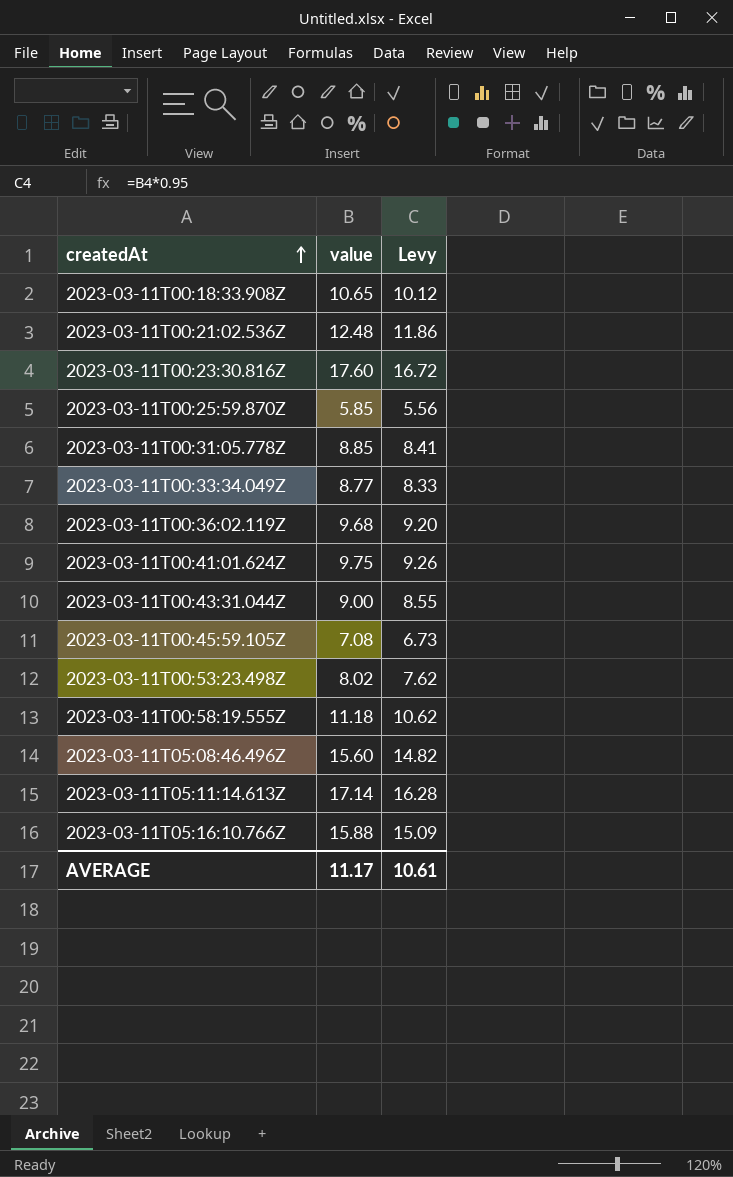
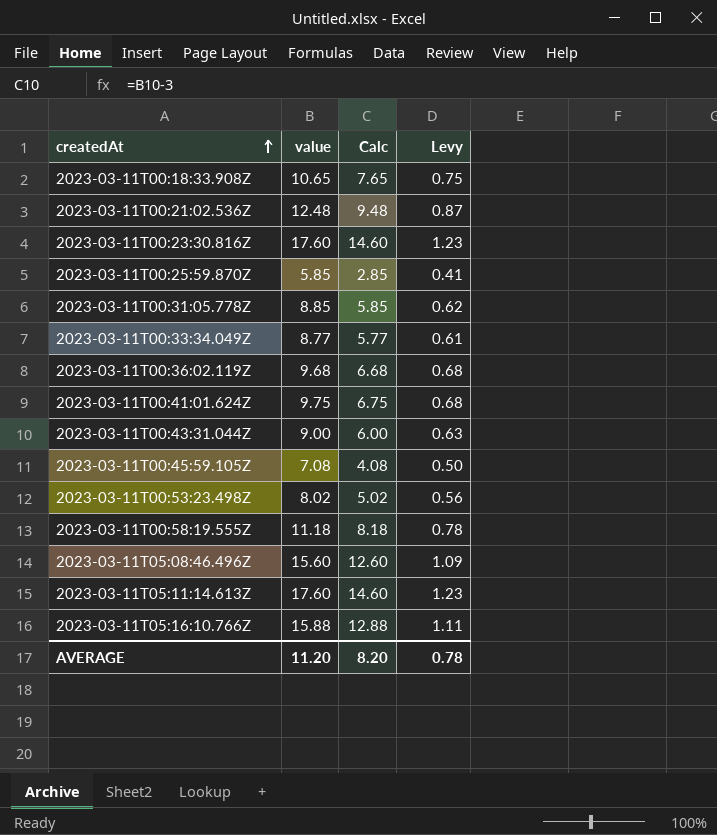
column Calc | formula: none -> [value] - 3
column Levy | formula: [value] * 0.95 -> [value] * 0.07
2023-03-11T05:11:14.613Z | value: 17.14 -> 17.60
AVERAGE | value: 11.17 -> 11.20
AVERAGE | Levy: 10.61 -> 0.78

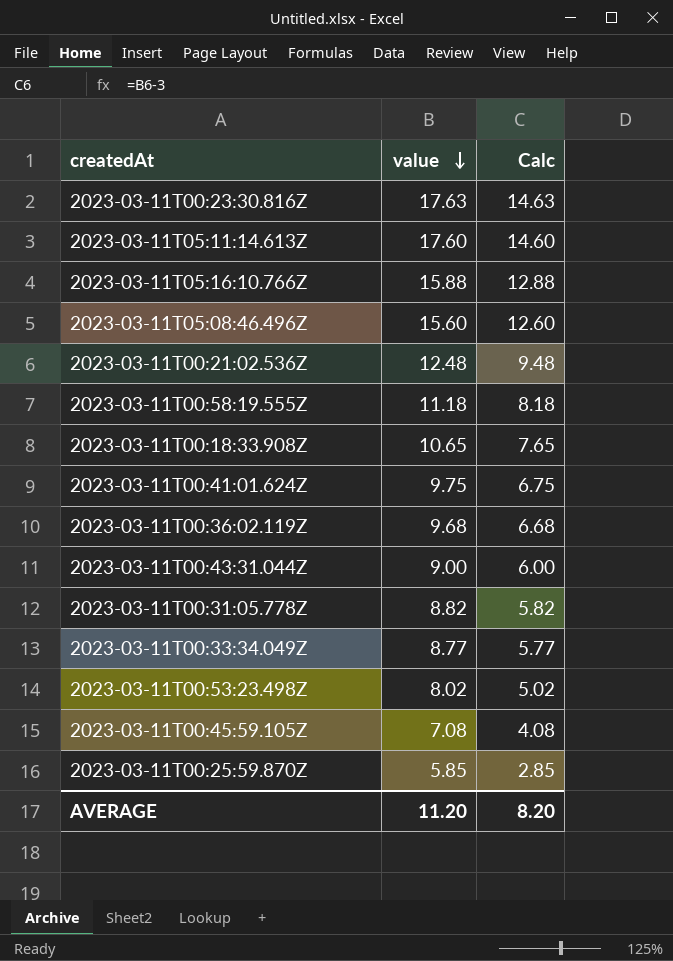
row order: createdAt ascending -> value descending
column Levy | formula: [value] * 0.07 -> none
2023-03-11T00:23:30.816Z | value: 17.60 -> 17.63
2023-03-11T00:23:30.816Z | Calc: 14.60 -> 14.63
2023-03-11T00:31:05.778Z | value: 8.85 -> 8.82
2023-03-11T00:31:05.778Z | Calc: 5.85 -> 5.82

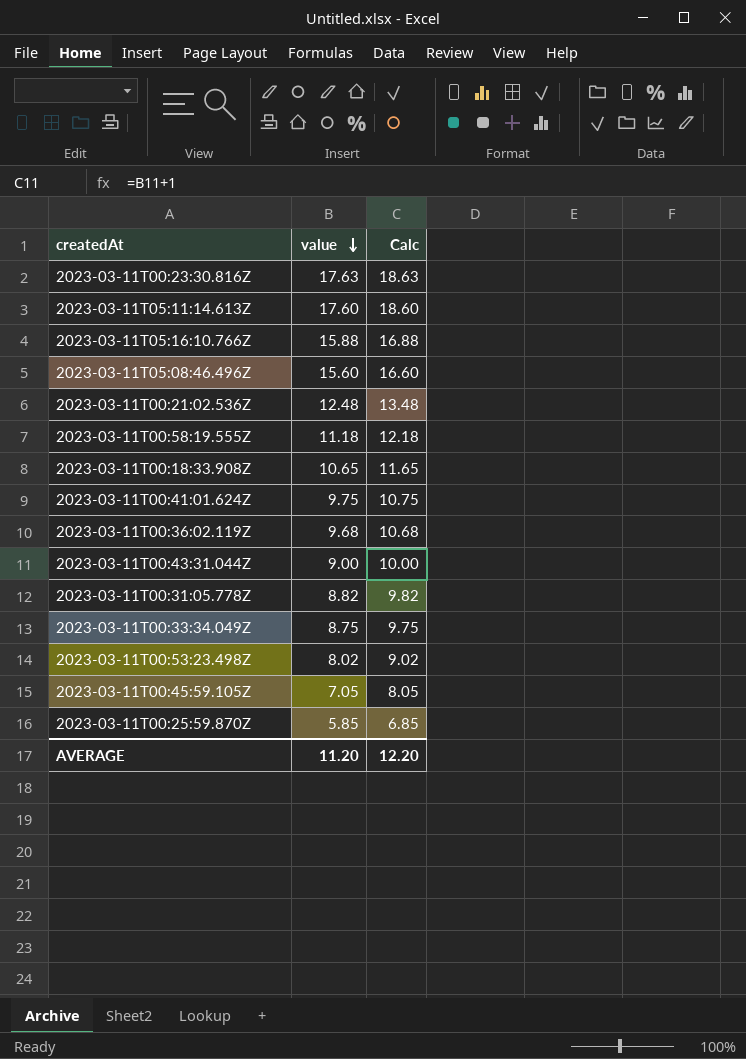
column Calc | formula: [value] - 3 -> [value] + 1
2023-03-11T00:33:34.049Z | value: 8.77 -> 8.75
2023-03-11T00:45:59.105Z | value: 7.08 -> 7.05
AVERAGE | Calc: 8.20 -> 12.20

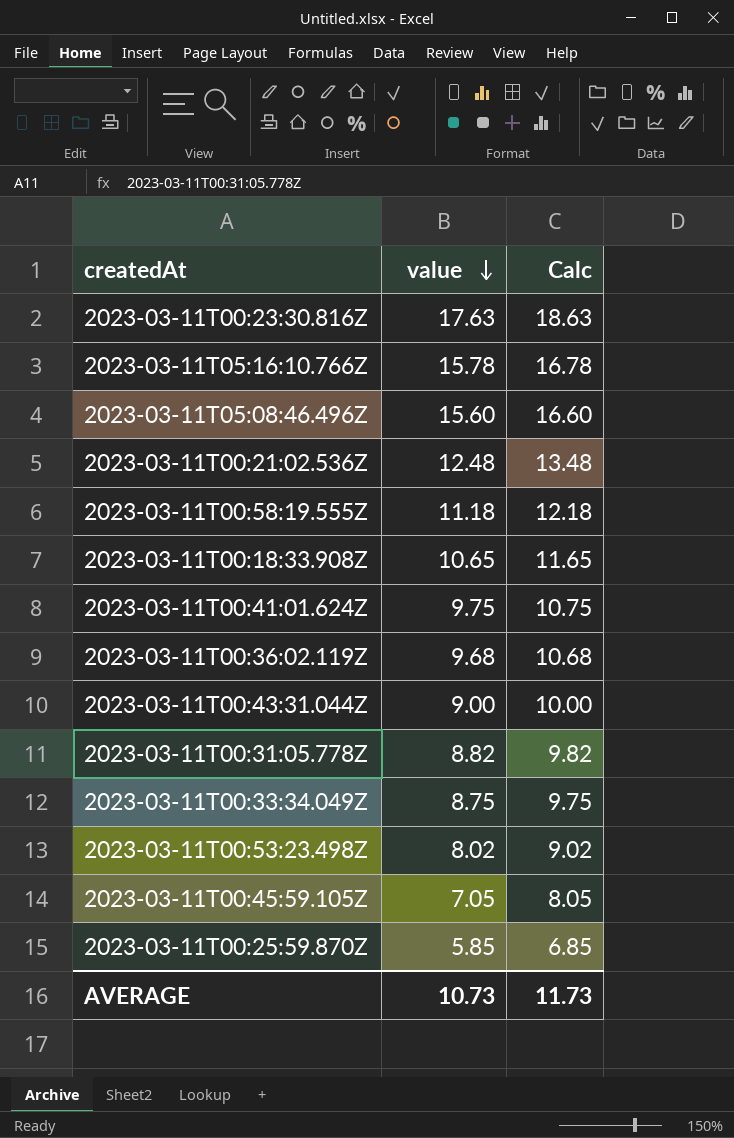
row 2023-03-11T05:11:14.613Z: 17.60 | 18.60 -> none
2023-03-11T05:16:10.766Z | value: 15.88 -> 15.78
2023-03-11T05:16:10.766Z | Calc: 16.88 -> 16.78
AVERAGE | value: 11.20 -> 10.73
AVERAGE | Calc: 12.20 -> 11.73

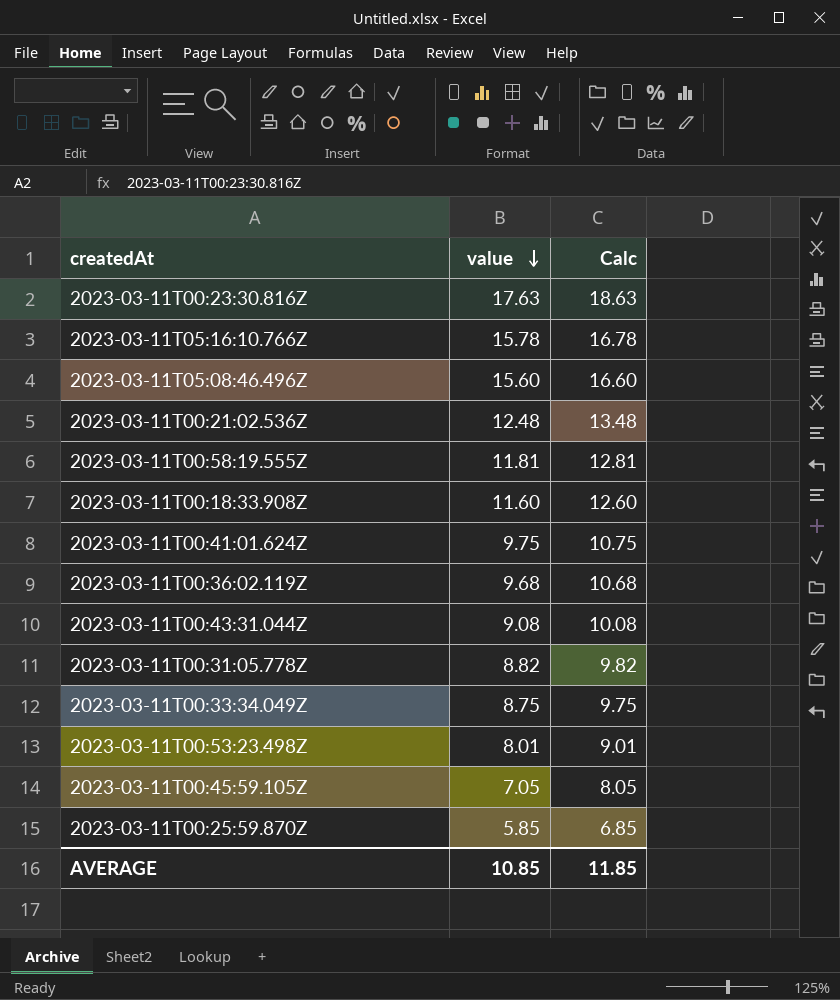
2023-03-11T00:58:19.555Z | value: 11.18 -> 11.81
2023-03-11T00:58:19.555Z | Calc: 12.18 -> 12.81
2023-03-11T00:18:33.908Z | value: 10.65 -> 11.60
2023-03-11T00:18:33.908Z | Calc: 11.65 -> 12.60
2023-03-11T00:43:31.044Z | value: 9.00 -> 9.08
2023-03-11T00:43:31.044Z | Calc: 10.00 -> 10.08
2023-03-11T00:53:23.498Z | value: 8.02 -> 8.01
2023-03-11T00:53:23.498Z | Calc: 9.02 -> 9.01
AVERAGE | value: 10.73 -> 10.85
AVERAGE | Calc: 11.73 -> 11.85

